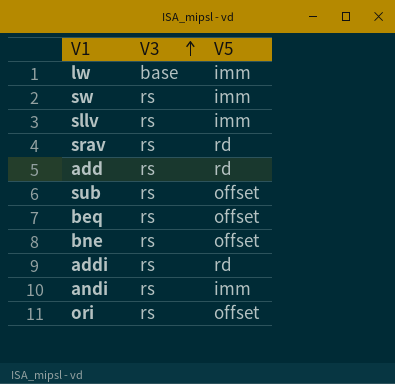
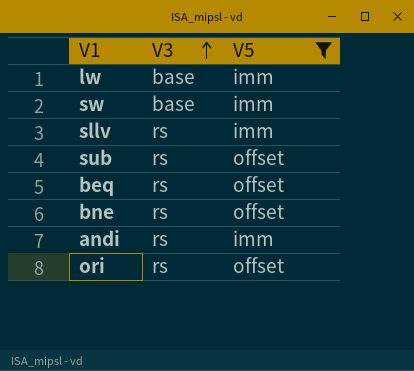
filter: none -> V5 != rd
sw | V3: rs -> base

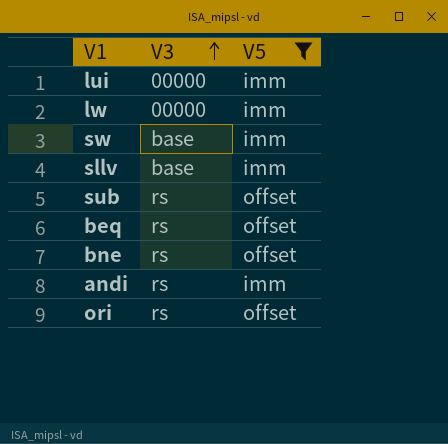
row lui: none -> 00000 | imm
lw | V3: base -> 00000
sllv | V3: rs -> base

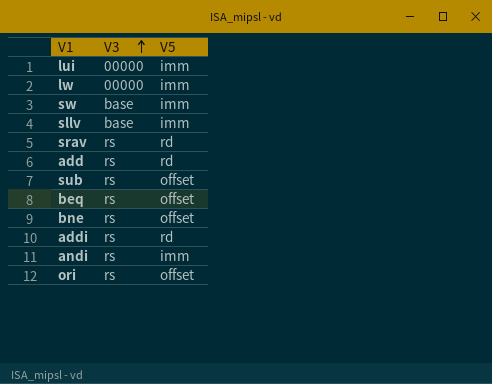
filter: V5 != rd -> none

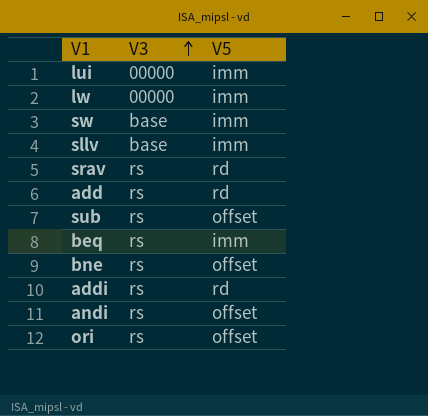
beq | V5: offset -> imm
andi | V5: imm -> offset

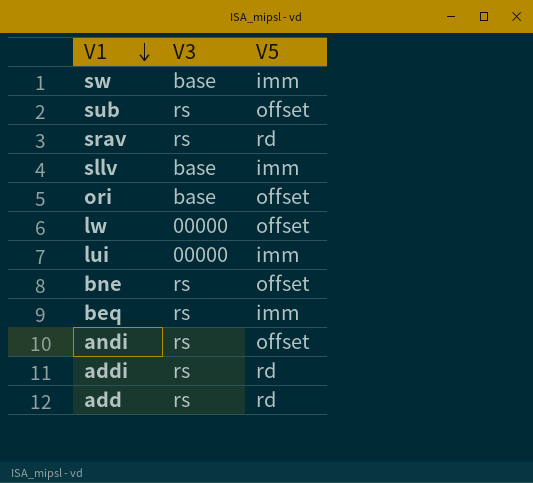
row order: V3 ascending -> V1 descending
ori | V3: rs -> base
lw | V5: imm -> offset

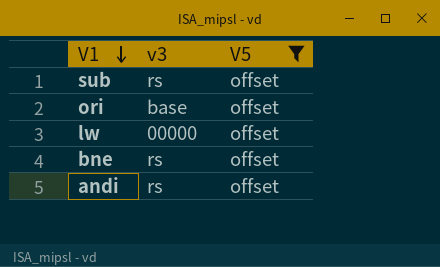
filter: none -> V5 = offset
column name: V3 -> v3

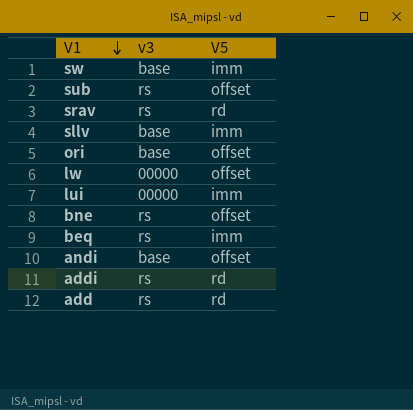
filter: V5 = offset -> none
andi | v3: rs -> base

